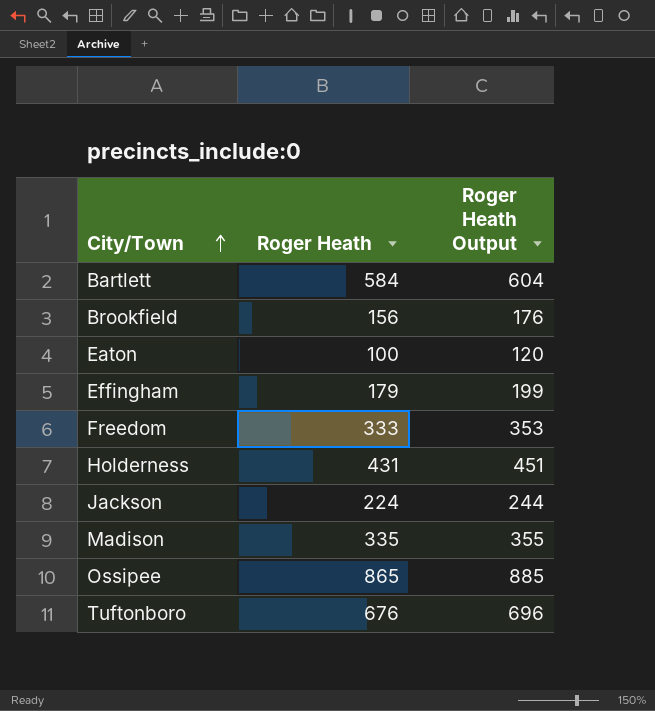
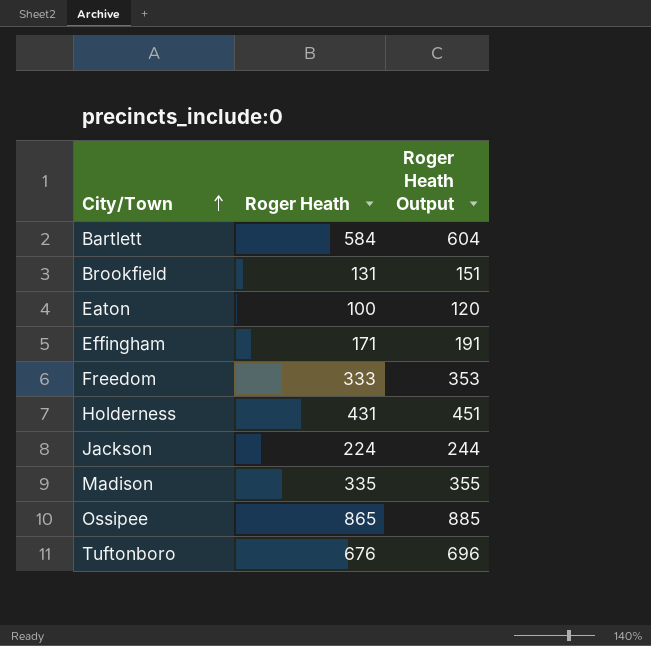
Brookfield | Roger Heath: 156 -> 131
Brookfield | Roger Heath Output: 176 -> 151
Effingham | Roger Heath: 179 -> 171
Effingham | Roger Heath Output: 199 -> 191

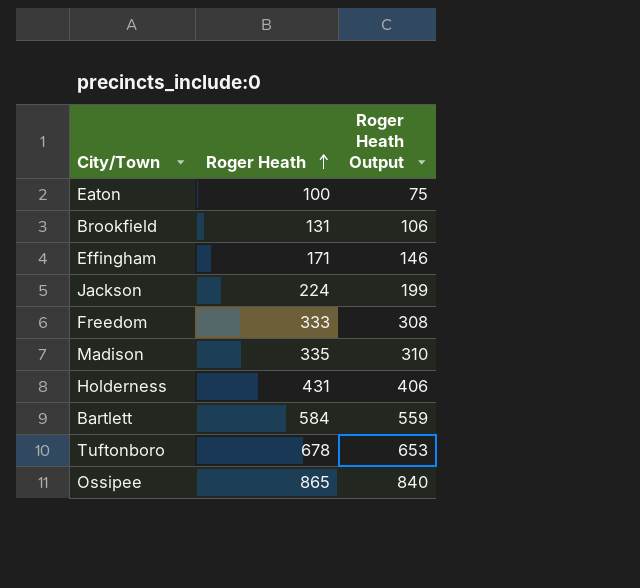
row order: City/Town ascending -> Roger Heath ascending
column Roger Heath Output | formula: [Roger Heath] + 20 -> [Roger Heath] - 25
Tuftonboro | Roger Heath: 676 -> 678

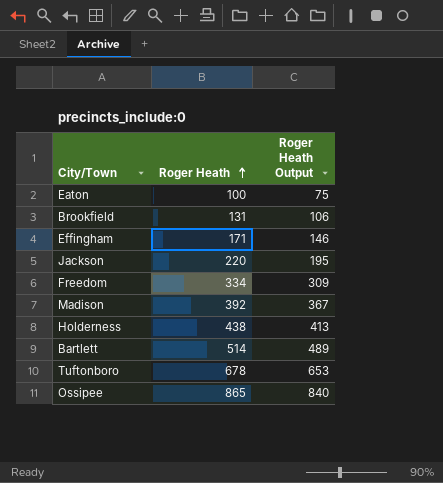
Jackson | Roger Heath: 224 -> 220
Jackson | Roger Heath Output: 199 -> 195
Freedom | Roger Heath: 333 -> 334
Freedom | Roger Heath Output: 308 -> 309
Madison | Roger Heath: 335 -> 392
Madison | Roger Heath Output: 310 -> 367
Holderness | Roger Heath: 431 -> 438
Holderness | Roger Heath Output: 406 -> 413
Bartlett | Roger Heath: 584 -> 514
Bartlett | Roger Heath Output: 559 -> 489

